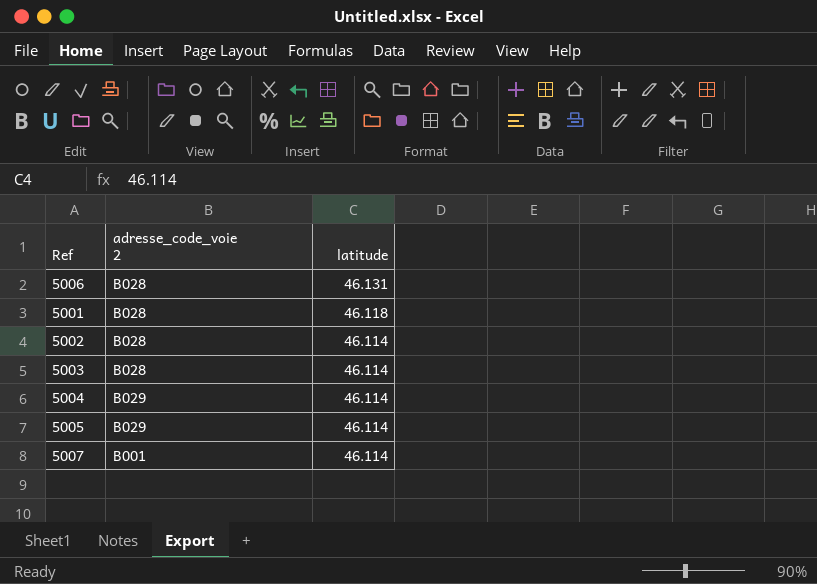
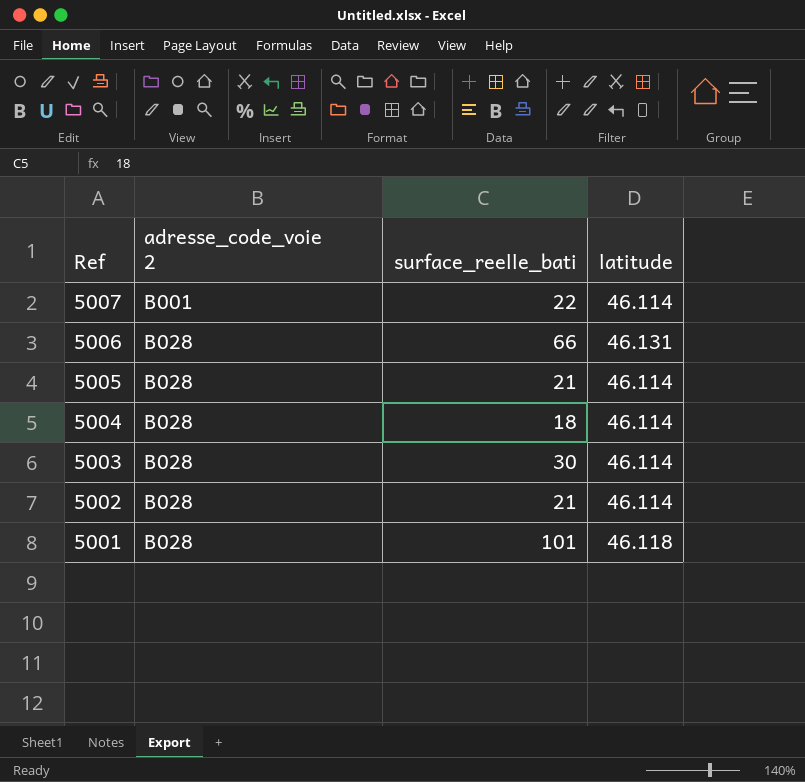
row order: latitude descending -> Ref descending
column surface_reelle_bati | position: none -> 3
5005 | adresse_code_voie 2: B029 -> B028
5004 | adresse_code_voie 2: B029 -> B028

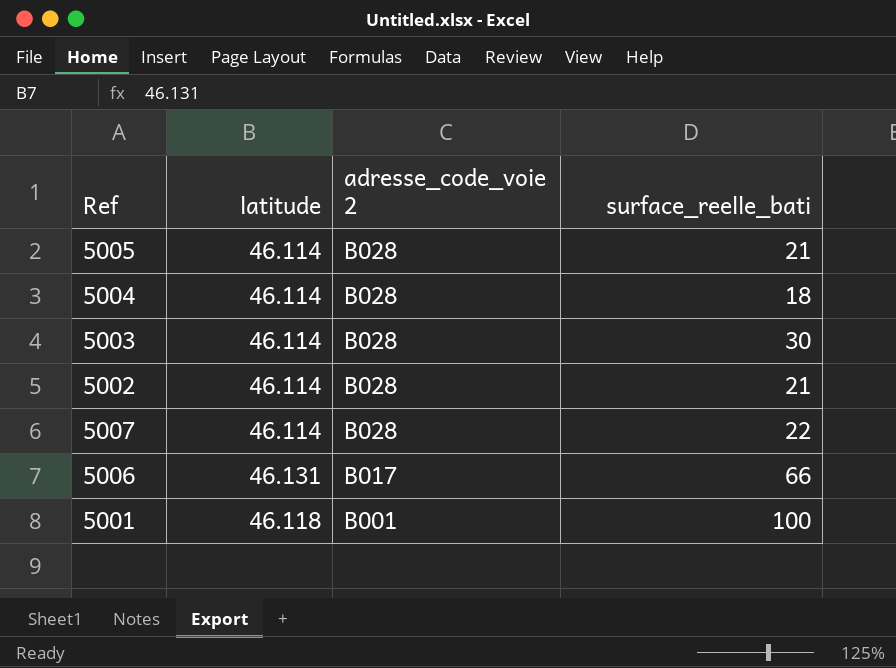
row order: Ref descending -> adresse_code_voie 2 descending
column latitude | position: 4 -> 2
5007 | adresse_code_voie 2: B001 -> B028
5006 | adresse_code_voie 2: B028 -> B017
5001 | adresse_code_voie 2: B028 -> B001
5001 | surface_reelle_bati: 101 -> 100

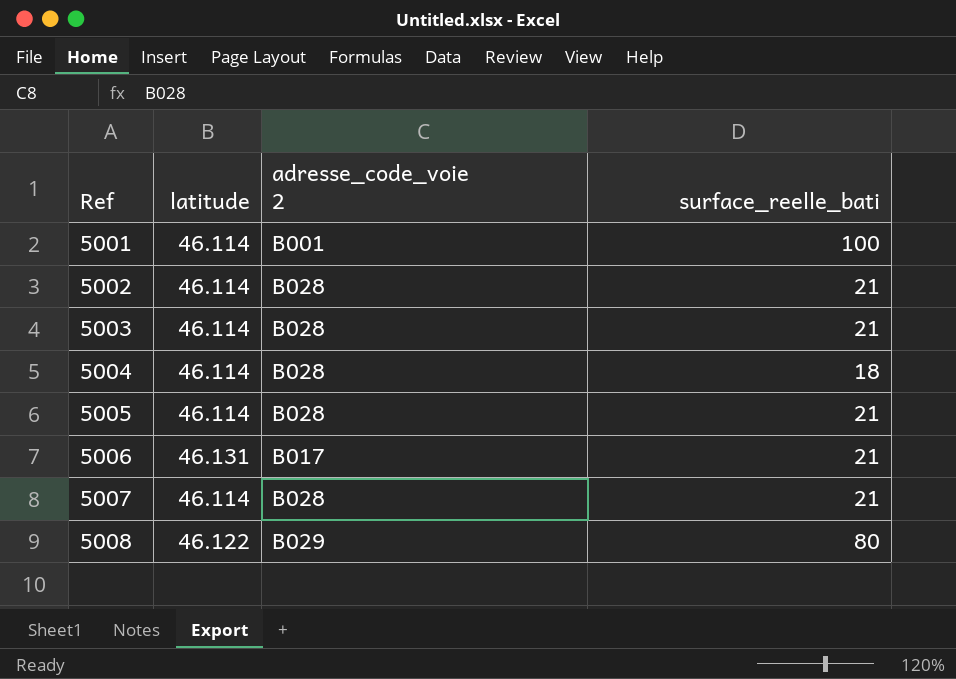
row order: adresse_code_voie 2 descending -> Ref ascending
5001 | latitude: 46.118 -> 46.114
5003 | surface_reelle_bati: 30 -> 21
5006 | surface_reelle_bati: 66 -> 21
5007 | surface_reelle_bati: 22 -> 21
row 5008: none -> 46.122 | B029 | 80

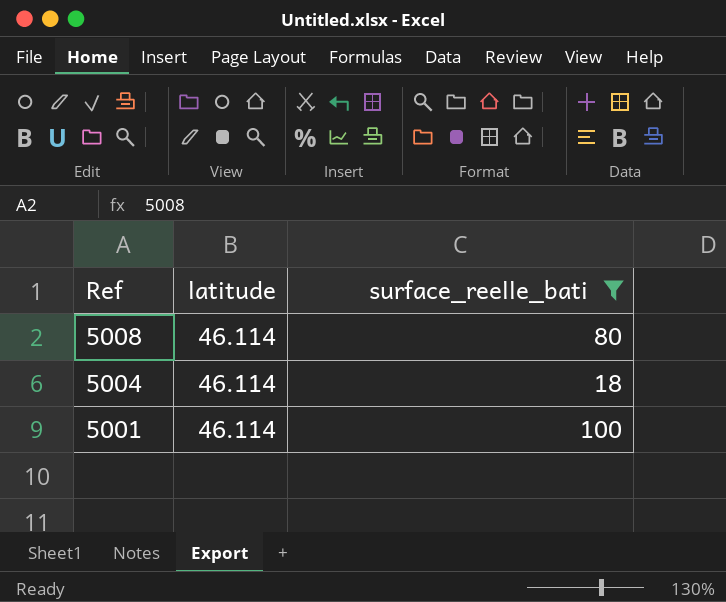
filter: none -> surface_reelle_bati != 21
row order: Ref ascending -> Ref descending
column adresse_code_voie 2 | position: 3 -> none
5008 | latitude: 46.122 -> 46.114

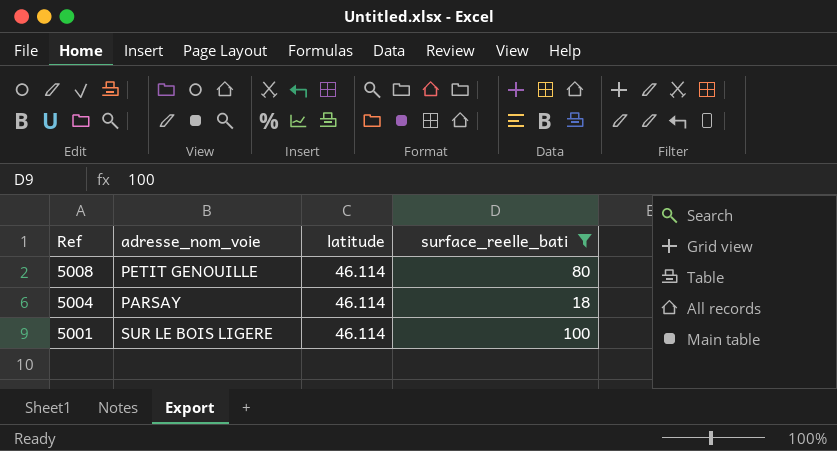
column adresse_nom_voie | position: none -> 2

